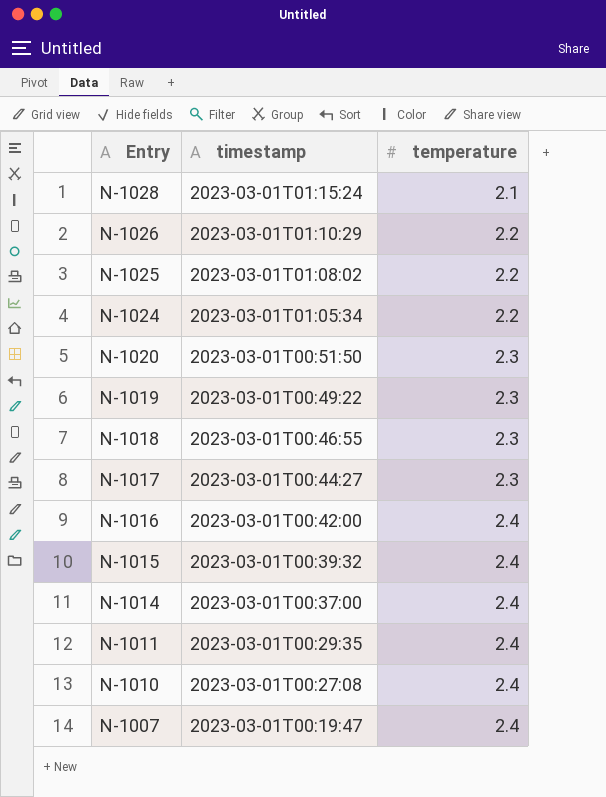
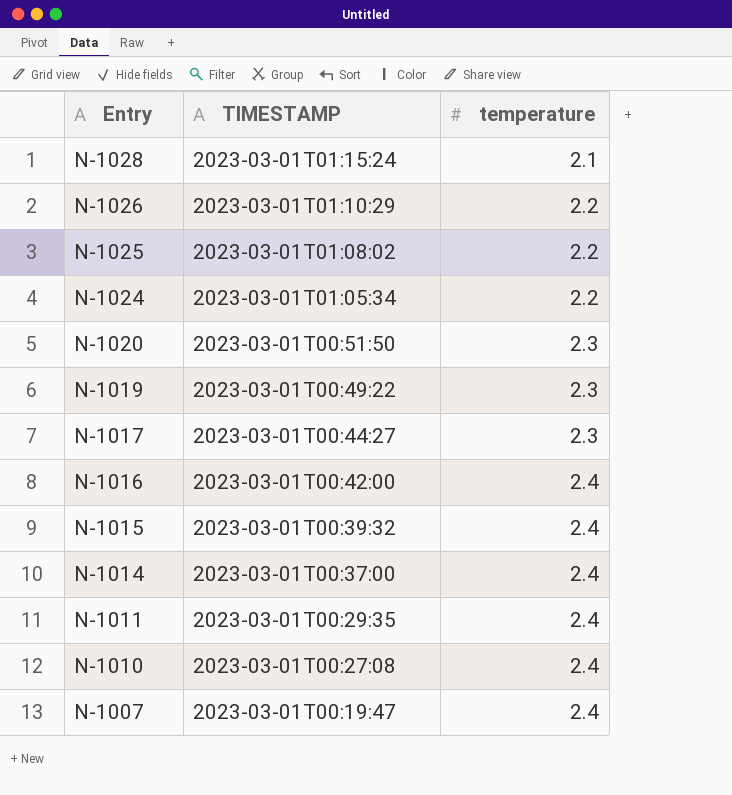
column name: timestamp -> TIMESTAMP
row N-1018: 2023-03-01T00:46:55 | 2.3 -> none

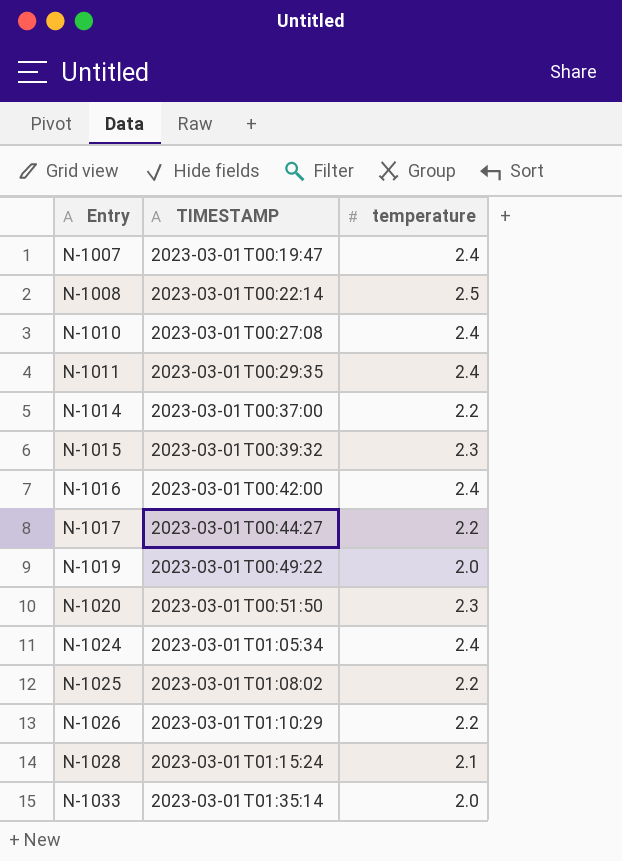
row order: Entry descending -> Entry ascending
row N-1008: none -> 2023-03-01T00:22:14 | 2.5
N-1014 | temperature: 2.4 -> 2.2
N-1015 | temperature: 2.4 -> 2.3
N-1017 | temperature: 2.3 -> 2.2
N-1019 | temperature: 2.3 -> 2.0
N-1024 | temperature: 2.2 -> 2.4
row N-1033: none -> 2023-03-01T01:35:14 | 2.0

